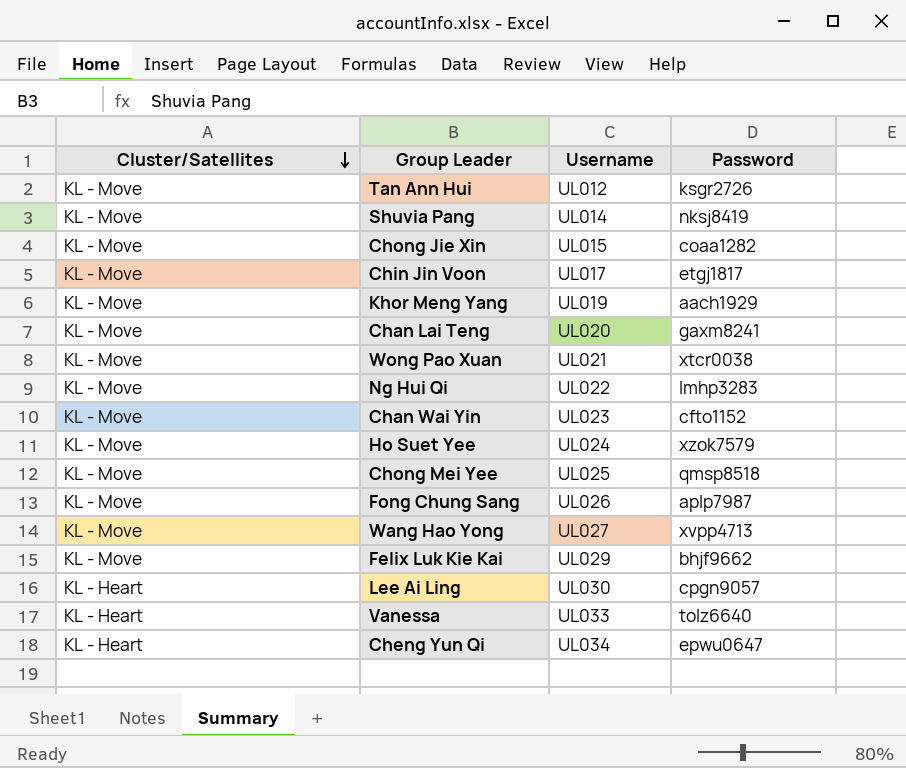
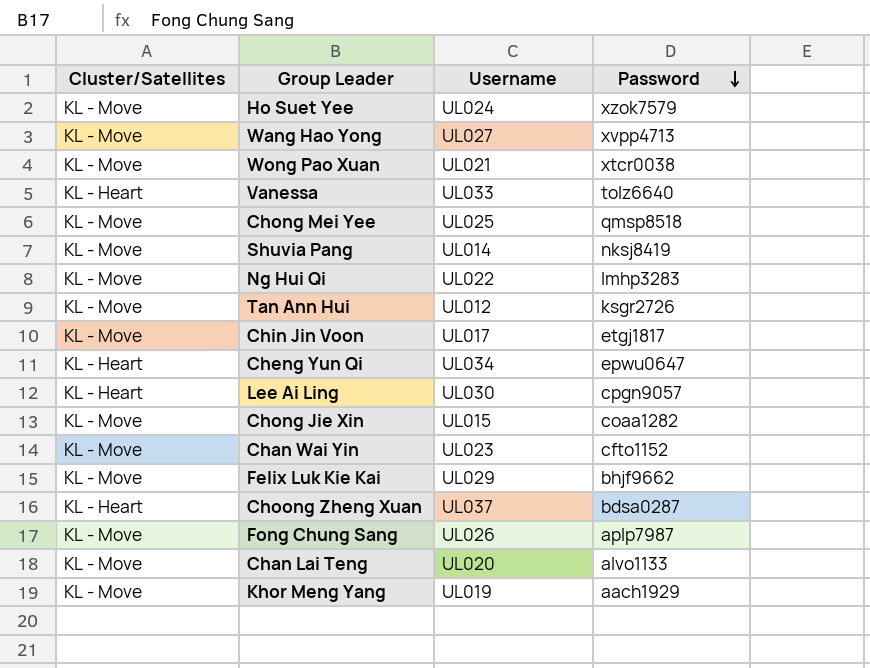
row order: Cluster/Satellites descending -> Password descending
row Choong Zheng Xuan: none -> KL - Heart | UL037 | bdsa0287
Chan Lai Teng | Password: gaxm8241 -> alvo1133

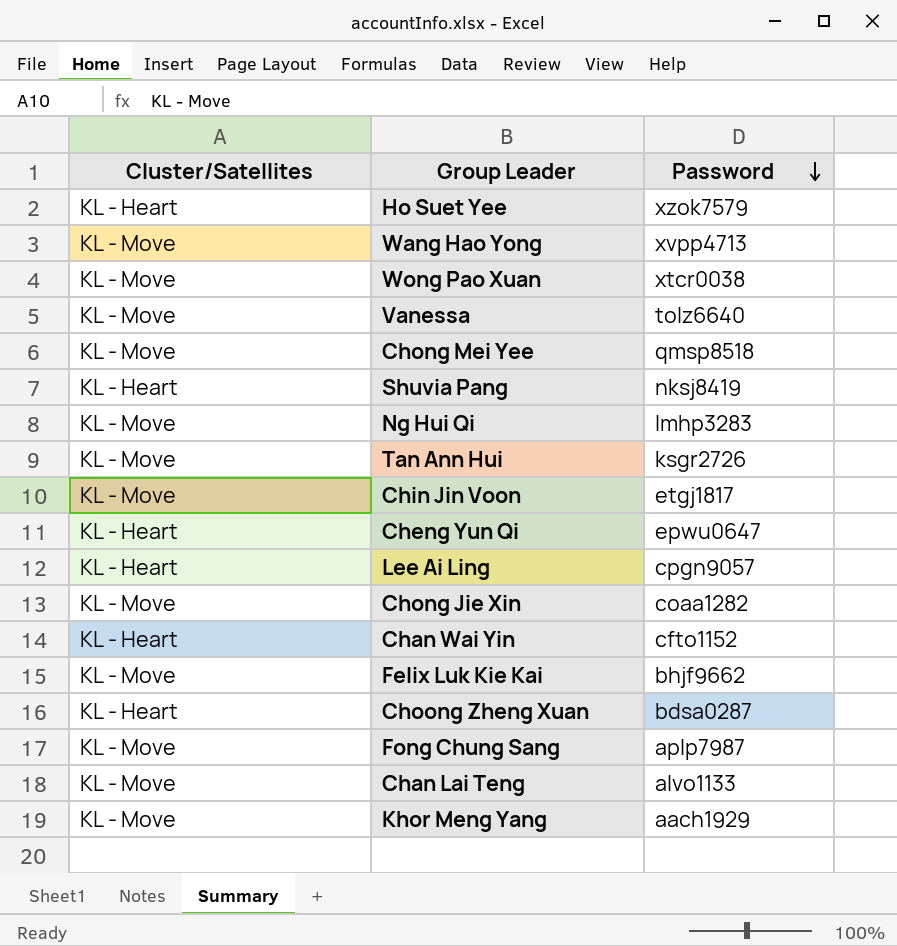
column Username | position: 3 -> none
Ho Suet Yee | Cluster/Satellites: KL - Move -> KL - Heart
Vanessa | Cluster/Satellites: KL - Heart -> KL - Move
Shuvia Pang | Cluster/Satellites: KL - Move -> KL - Heart
Chan Wai Yin | Cluster/Satellites: KL - Move -> KL - Heart

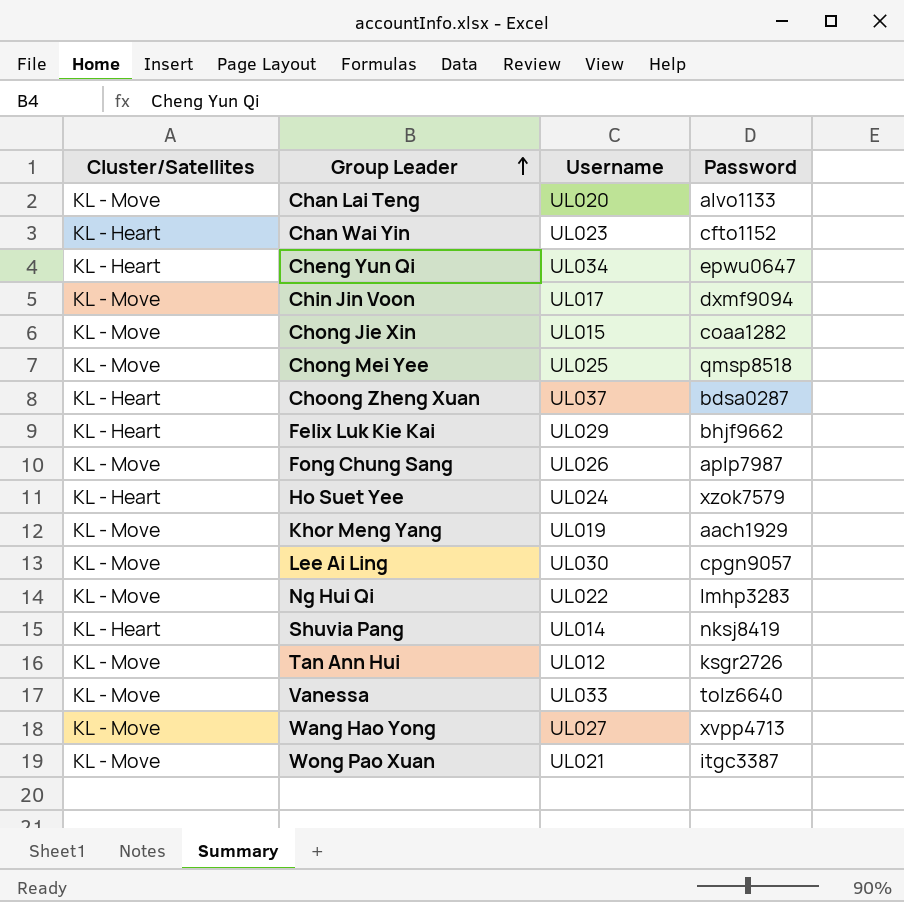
row order: Password descending -> Group Leader ascending
column Username | position: none -> 3
Chin Jin Voon | Password: etgj1817 -> dxmf9094
Felix Luk Kie Kai | Cluster/Satellites: KL - Move -> KL - Heart
Lee Ai Ling | Cluster/Satellites: KL - Heart -> KL - Move
Wong Pao Xuan | Password: xtcr0038 -> itgc3387

